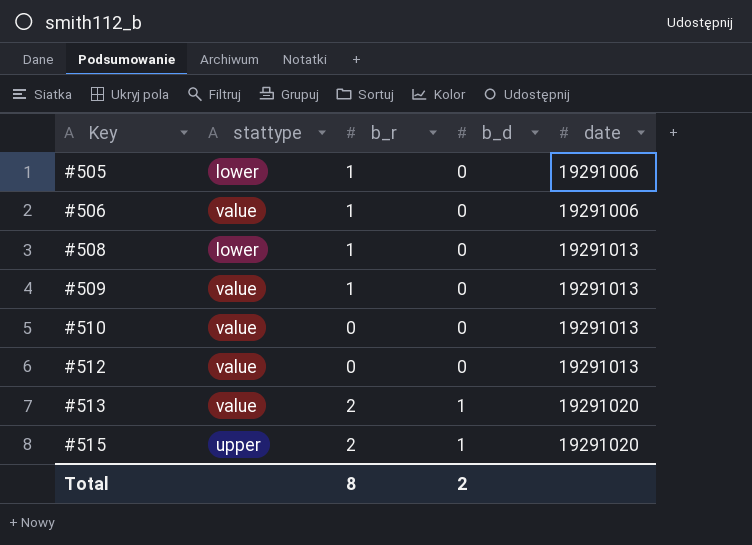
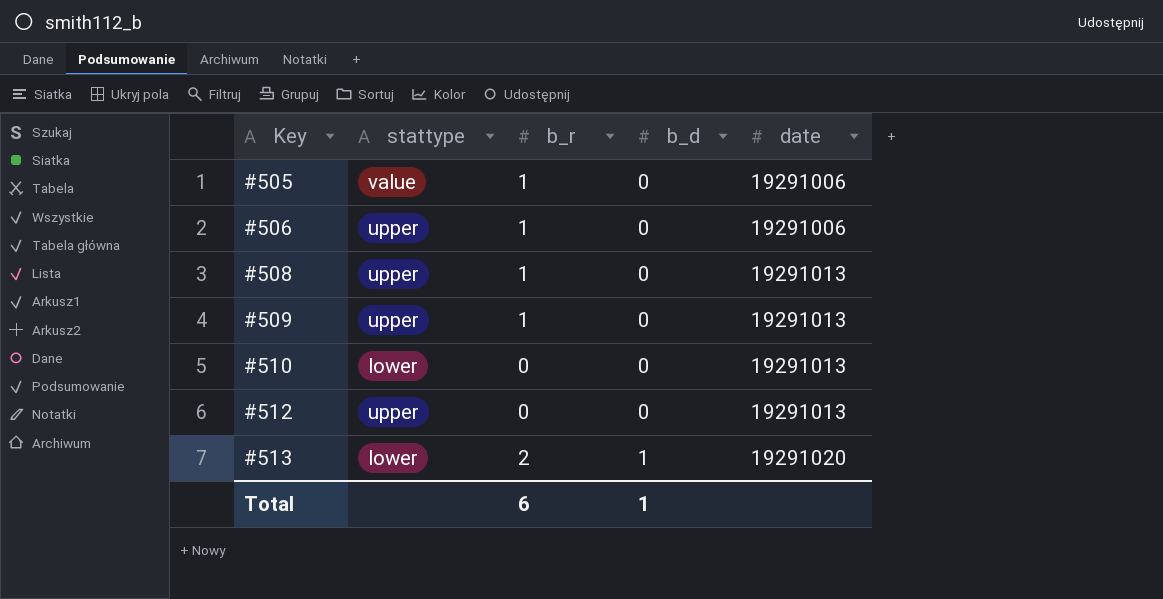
row #515: upper | 2 | 1 | 19291020 -> none
#505 | stattype: lower -> value
#506 | stattype: value -> upper
#508 | stattype: lower -> upper
#509 | stattype: value -> upper
#510 | stattype: value -> lower
#512 | stattype: value -> upper
#513 | stattype: value -> lower
Total | b_r: 8 -> 6
Total | b_d: 2 -> 1

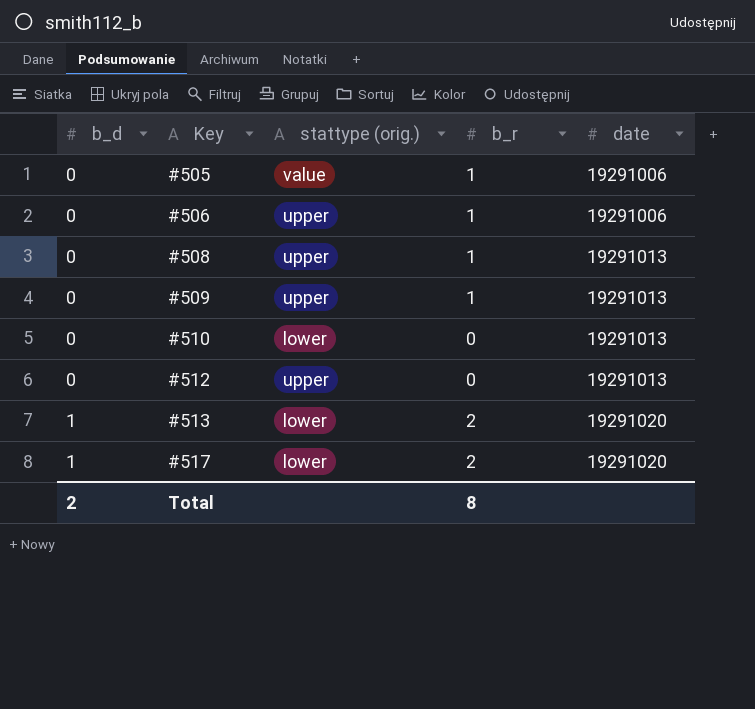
column b_d | position: 4 -> 1
column name: stattype -> stattype (orig.)
row #517: none -> 1 | lower | 2 | 19291020
Total | b_d: 1 -> 2
Total | b_r: 6 -> 8

